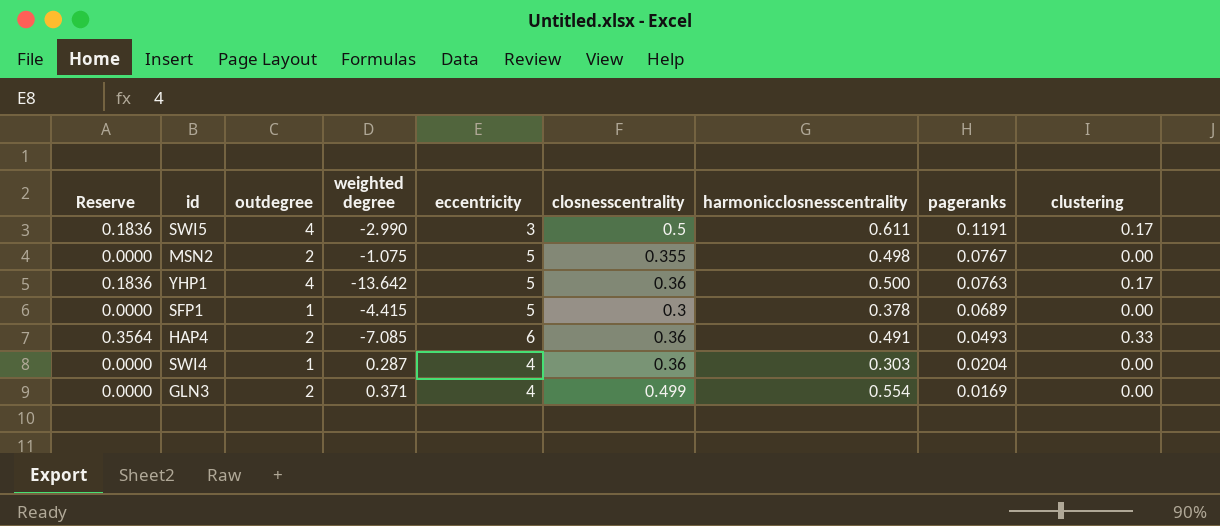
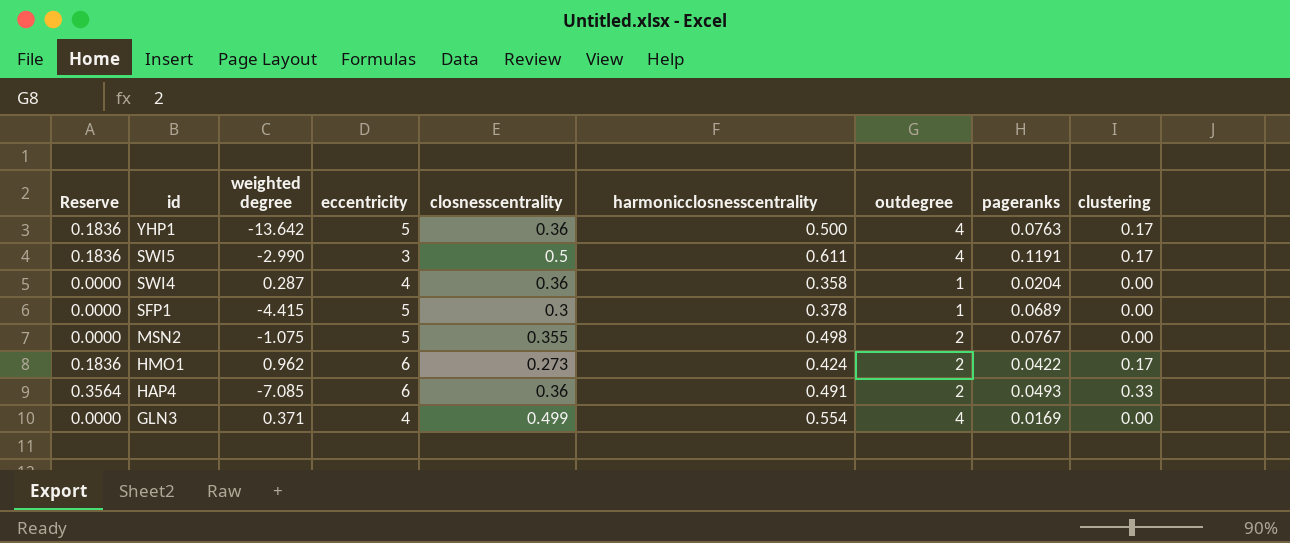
row order: pageranks descending -> id descending
column outdegree | position: 3 -> 7
SWI4 | harmonicclosnesscentrality: 0.303 -> 0.358
row HMO1: none -> 0.1836 | 0.962 | 6 | 0.273 | 0.424 | 2 | 0.0422 | 0.17
GLN3 | outdegree: 2 -> 4

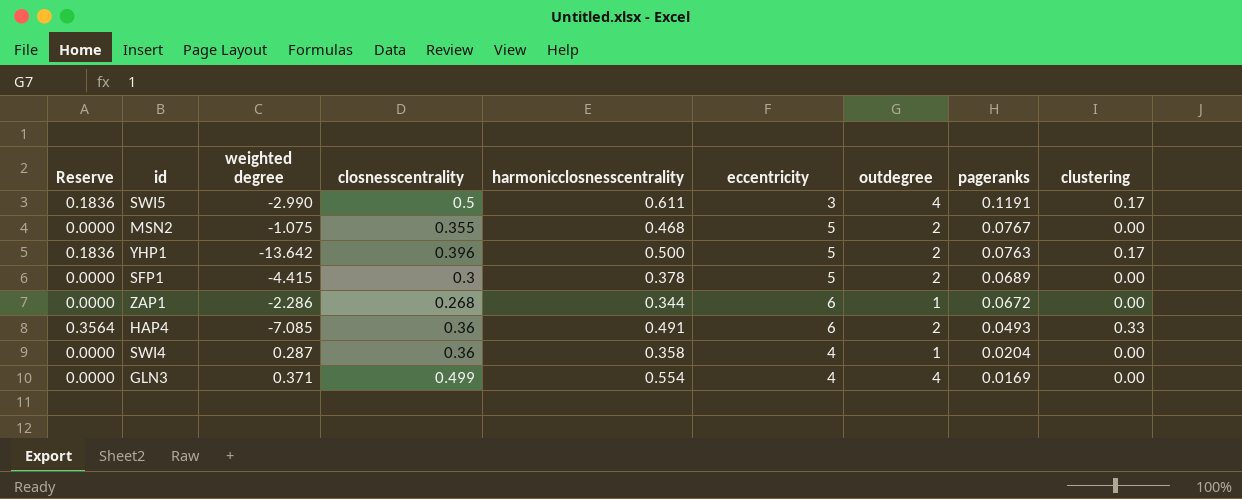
row order: id descending -> pageranks descending
column eccentricity | position: 4 -> 6
row HMO1: 0.1836 | 0.962 | 6 | 0.273 | 0.424 | 2 | 0.0422 | 0.17 -> none
MSN2 | harmonicclosnesscentrality: 0.498 -> 0.468
YHP1 | closnesscentrality: 0.36 -> 0.396
YHP1 | outdegree: 4 -> 2
SFP1 | outdegree: 1 -> 2
row ZAP1: none -> 0.0000 | -2.286 | 0.268 | 0.344 | 6 | 1 | 0.0672 | 0.00

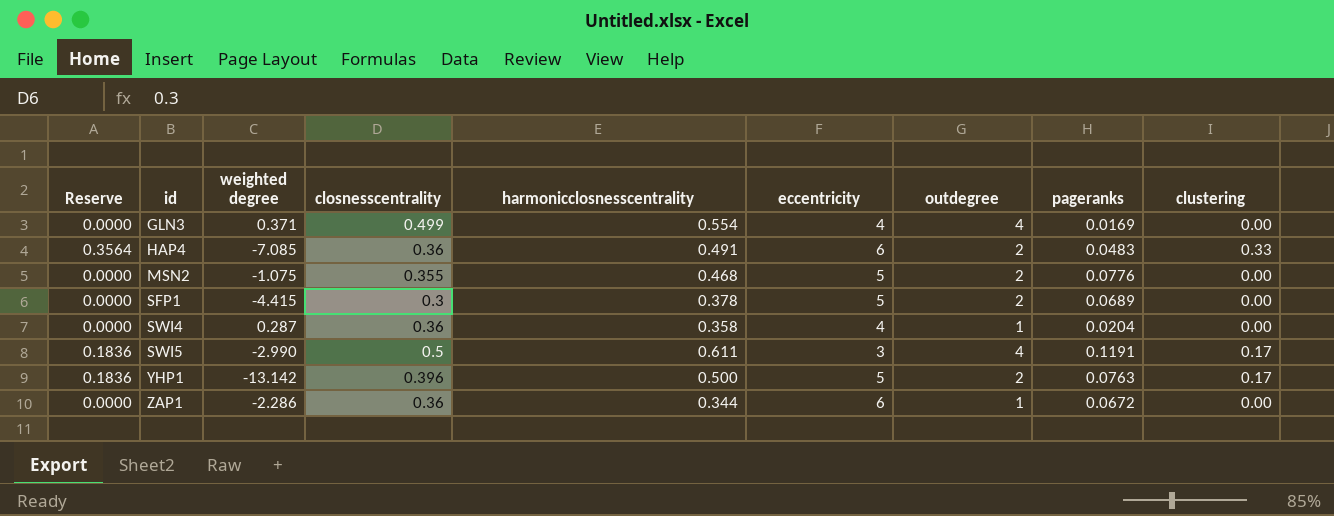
row order: pageranks descending -> id ascending
HAP4 | pageranks: 0.0493 -> 0.0483
MSN2 | pageranks: 0.0767 -> 0.0776
YHP1 | weighted degree: -13.642 -> -13.142
ZAP1 | closnesscentrality: 0.268 -> 0.36

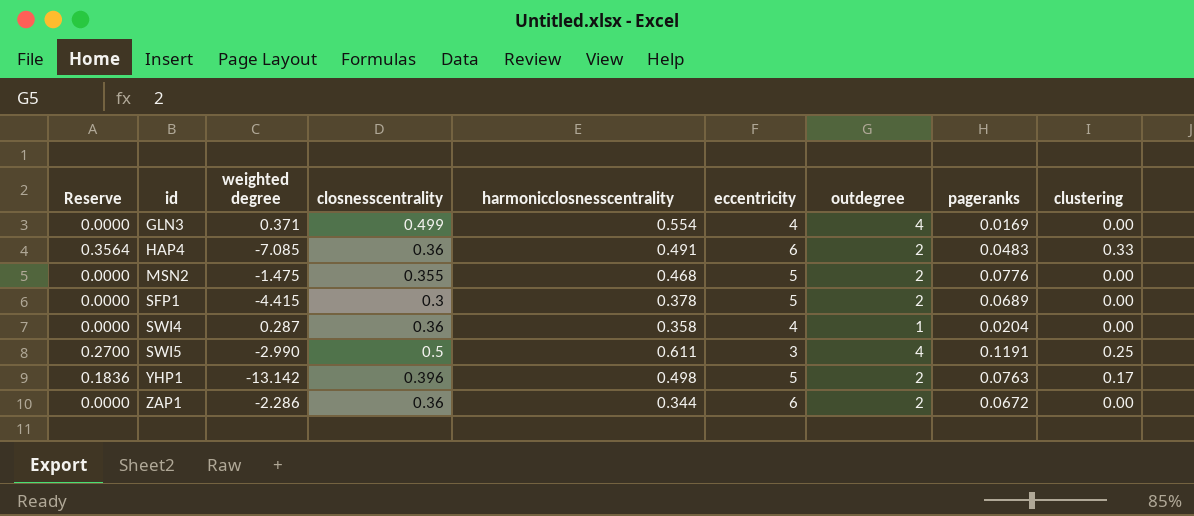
MSN2 | weighted degree: -1.075 -> -1.475
SWI5 | Reserve: 0.1836 -> 0.2700
SWI5 | clustering: 0.17 -> 0.25
YHP1 | harmonicclosnesscentrality: 0.500 -> 0.498
ZAP1 | outdegree: 1 -> 2

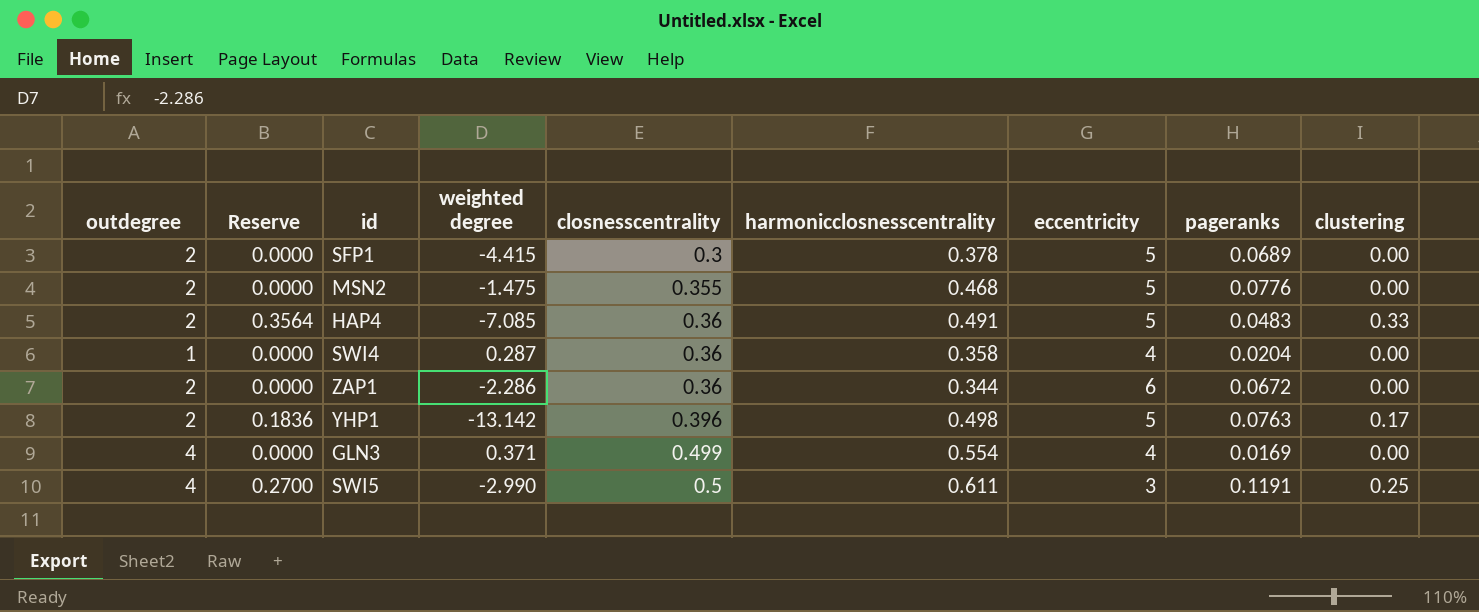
row order: id ascending -> closnesscentrality ascending
column outdegree | position: 7 -> 1
HAP4 | eccentricity: 6 -> 5

